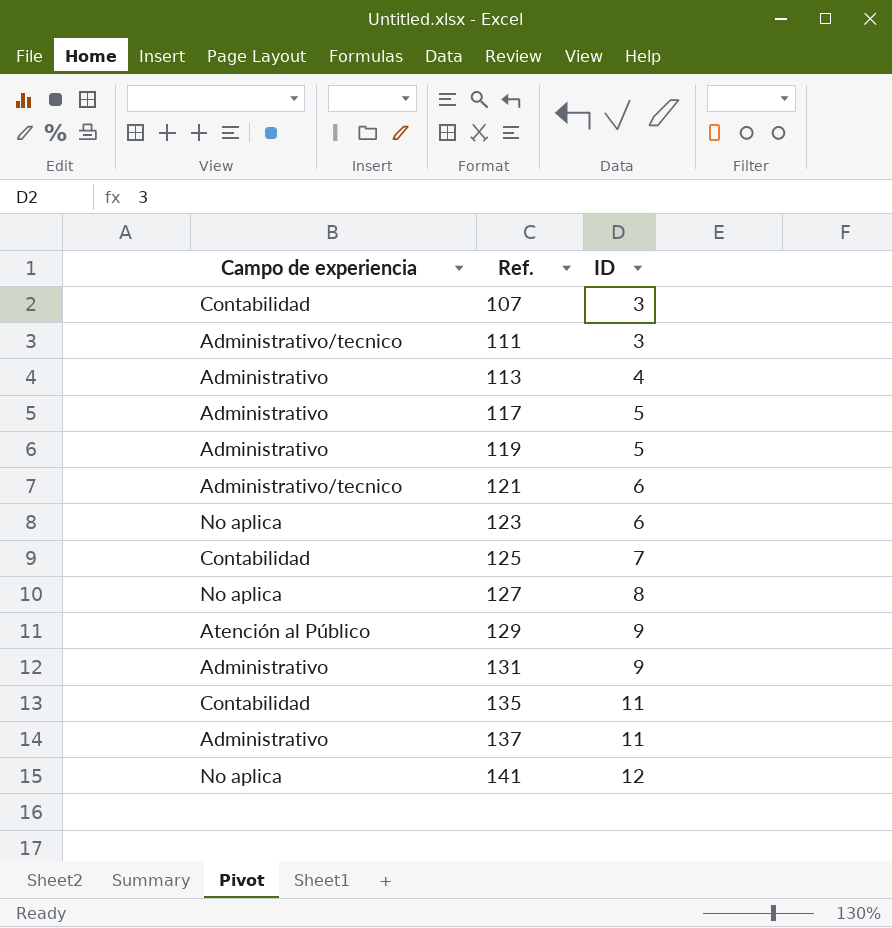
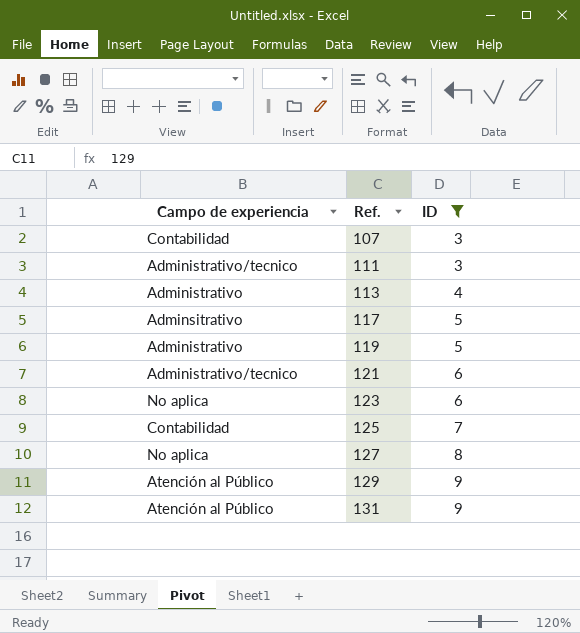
filter: none -> ID <= 9
117 | Campo de experiencia: Administrativo -> Adminsitrativo
131 | Campo de experiencia: Administrativo -> Atención al Público

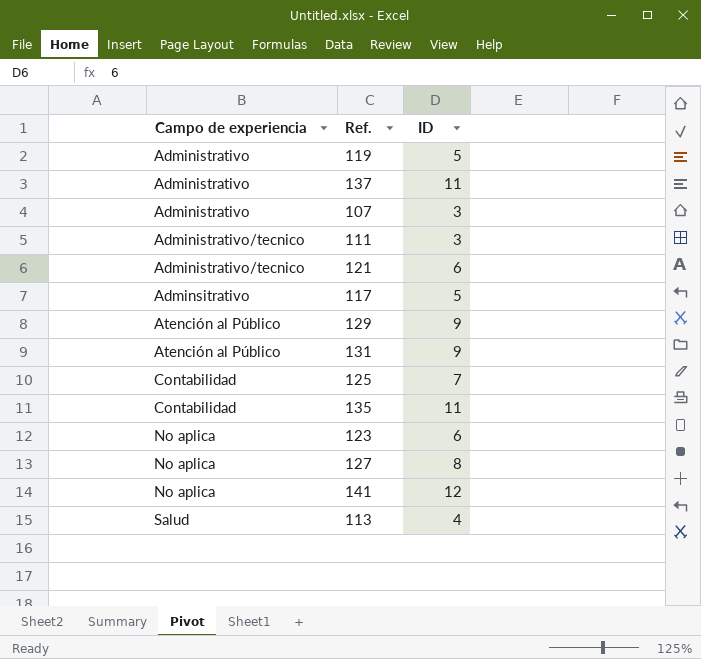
filter: ID <= 9 -> none
row order: Ref. ascending -> Campo de experiencia ascending
107 | Campo de experiencia: Contabilidad -> Administrativo
113 | Campo de experiencia: Administrativo -> Salud

